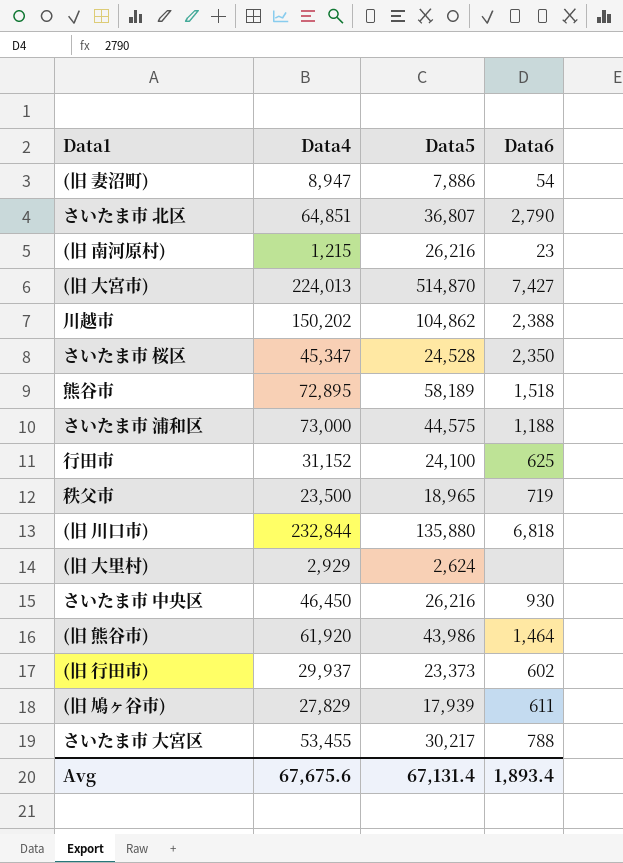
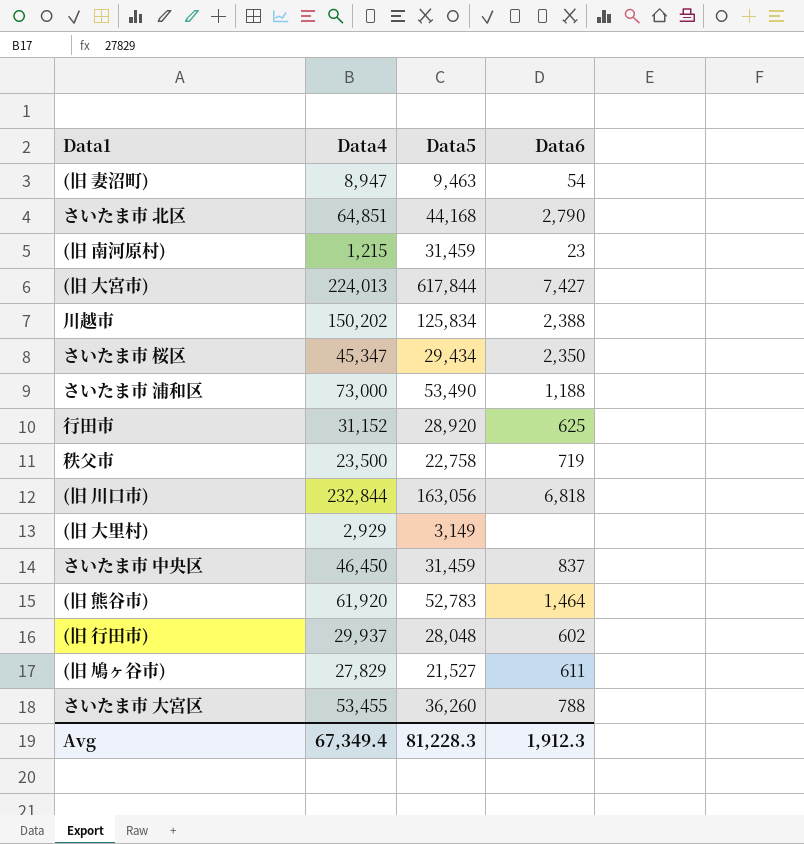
row 熊谷市: 72,895 | 58,189 | 1,518 -> none
(旧 妻沼町) | Data5: 7,886 -> 9,463
さいたま市 北区 | Data5: 36,807 -> 44,168
(旧 南河原村) | Data5: 26,216 -> 31,459
(旧 大宮市) | Data5: 514,870 -> 617,844
川越市 | Data5: 104,862 -> 125,834
さいたま市 桜区 | Data5: 24,528 -> 29,434
さいたま市 浦和区 | Data5: 44,575 -> 53,490
行田市 | Data5: 24,100 -> 28,920
秩父市 | Data5: 18,965 -> 22,758
(旧 川口市) | Data5: 135,880 -> 163,056
(旧 大里村) | Data5: 2,624 -> 3,149
さいたま市 中央区 | Data5: 26,216 -> 31,459
さいたま市 中央区 | Data6: 930 -> 837
(旧 熊谷市) | Data5: 43,986 -> 52,783
(旧 行田市) | Data5: 23,373 -> 28,048
(旧 鳩ヶ谷市) | Data5: 17,939 -> 21,527
さいたま市 大宮区 | Data5: 30,217 -> 36,260
Avg | Data4: 67,675.6 -> 67,349.4
Avg | Data5: 67,131.4 -> 81,228.3
Avg | Data6: 1,893.4 -> 1,912.3

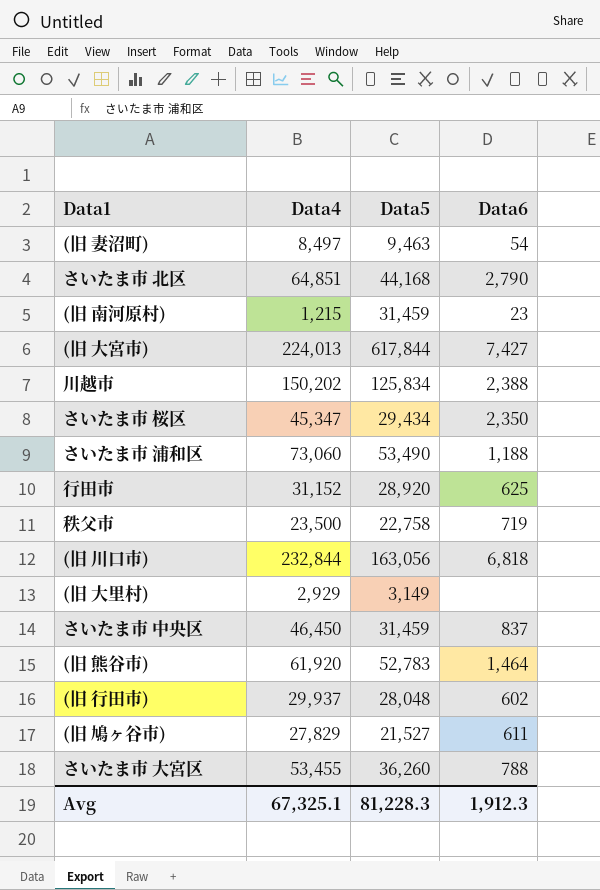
(旧 妻沼町) | Data4: 8,947 -> 8,497
さいたま市 浦和区 | Data4: 73,000 -> 73,060
Avg | Data4: 67,349.4 -> 67,325.1

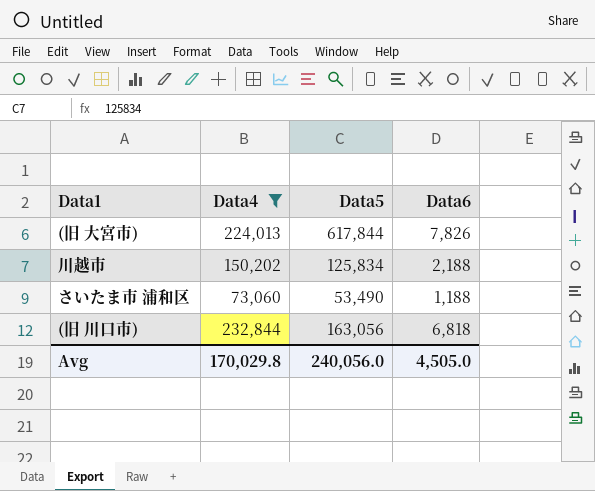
filter: none -> Data4 >= 73,060
(旧 大宮市) | Data6: 7,427 -> 7,826
川越市 | Data6: 2,388 -> 2,188
Avg | Data4: 67,325.1 -> 170,029.8
Avg | Data5: 81,228.3 -> 240,056.0
Avg | Data6: 1,912.3 -> 4,505.0

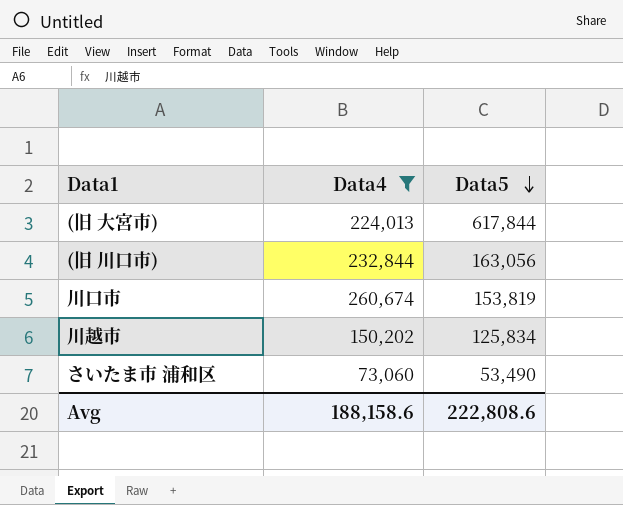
row order: none -> Data5 descending
column Data6 | position: 4 -> none
row 川口市: none -> 260,674 | 153,819
Avg | Data4: 170,029.8 -> 188,158.6
Avg | Data5: 240,056.0 -> 222,808.6

